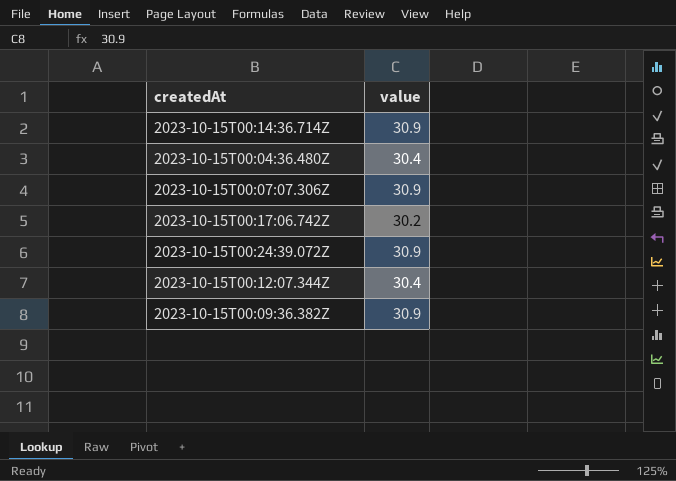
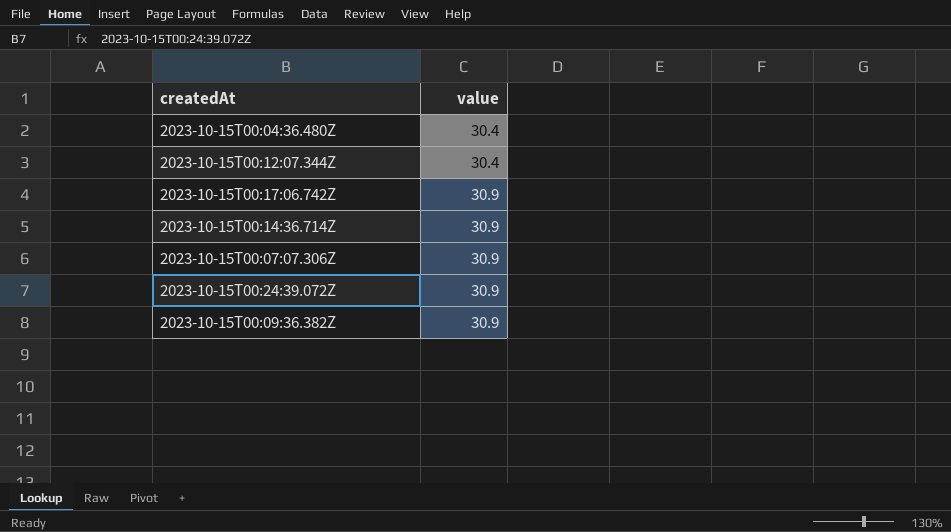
row order: none -> value ascending
2023-10-15T00:17:06.742Z | value: 30.2 -> 30.9

